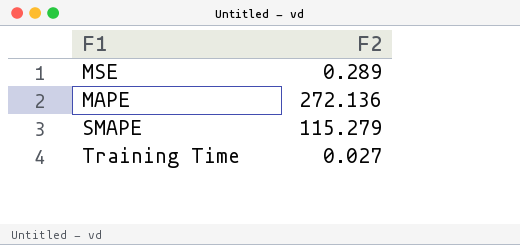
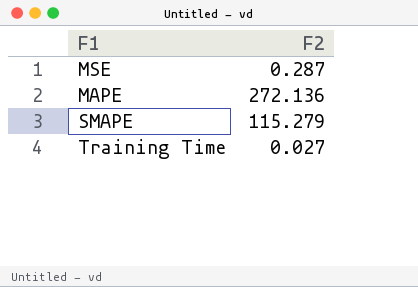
MSE | F2: 0.289 -> 0.287

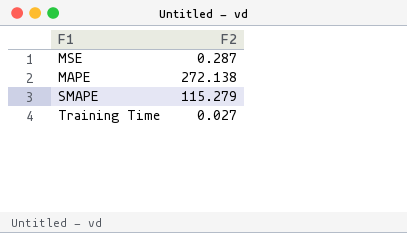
MAPE | F2: 272.136 -> 272.138

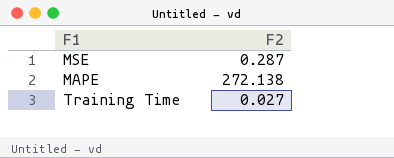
row SMAPE: 115.279 -> none

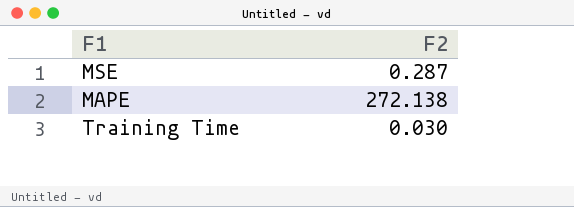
Training Time | F2: 0.027 -> 0.030

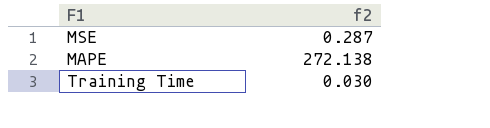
column name: F2 -> f2

